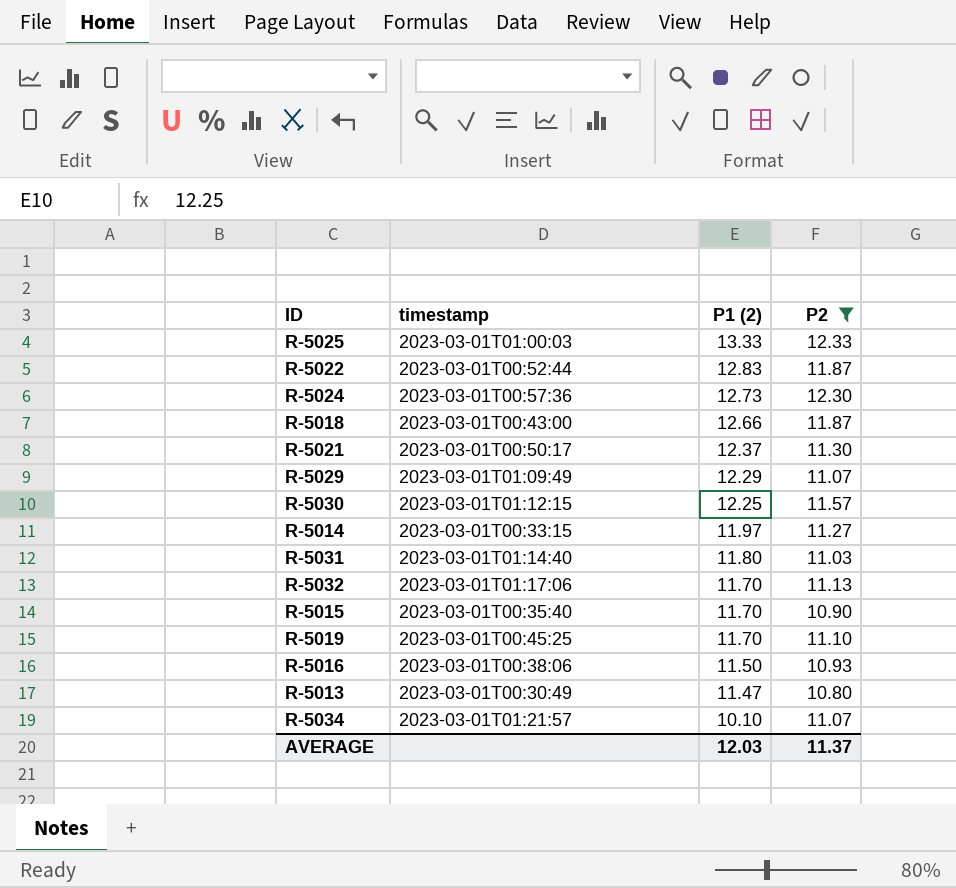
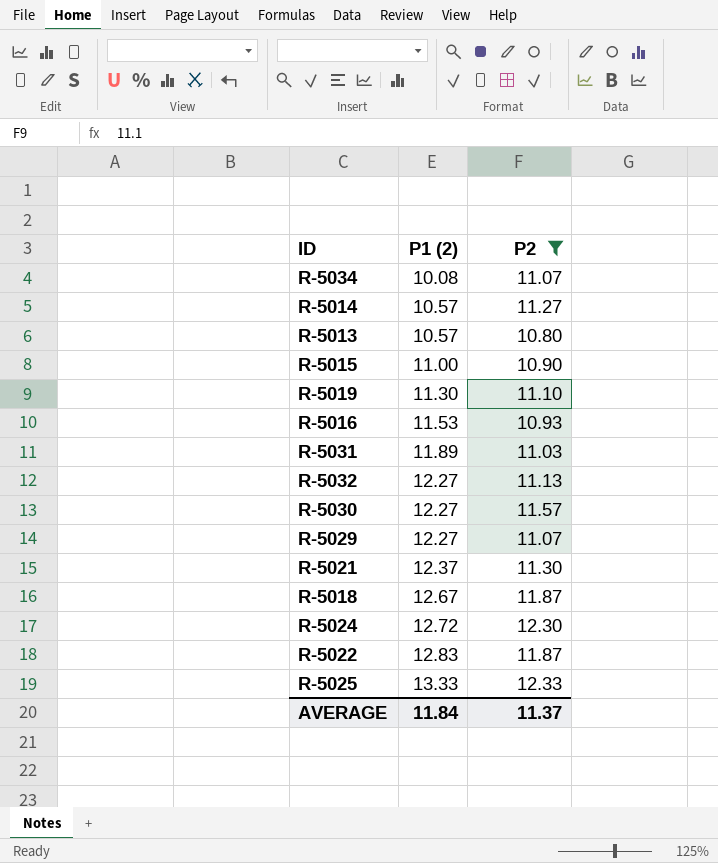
row order: P1 (2) descending -> P1 (2) ascending
column timestamp | position: 2 -> none
R-5034 | P1 (2): 10.10 -> 10.08
R-5014 | P1 (2): 11.97 -> 10.57
R-5013 | P1 (2): 11.47 -> 10.57
R-5015 | P1 (2): 11.70 -> 11.00
R-5019 | P1 (2): 11.70 -> 11.30
R-5016 | P1 (2): 11.50 -> 11.53
R-5031 | P1 (2): 11.80 -> 11.89
R-5032 | P1 (2): 11.70 -> 12.27
R-5030 | P1 (2): 12.25 -> 12.27
R-5029 | P1 (2): 12.29 -> 12.27
R-5018 | P1 (2): 12.66 -> 12.67
R-5024 | P1 (2): 12.73 -> 12.72
AVERAGE | P1 (2): 12.03 -> 11.84

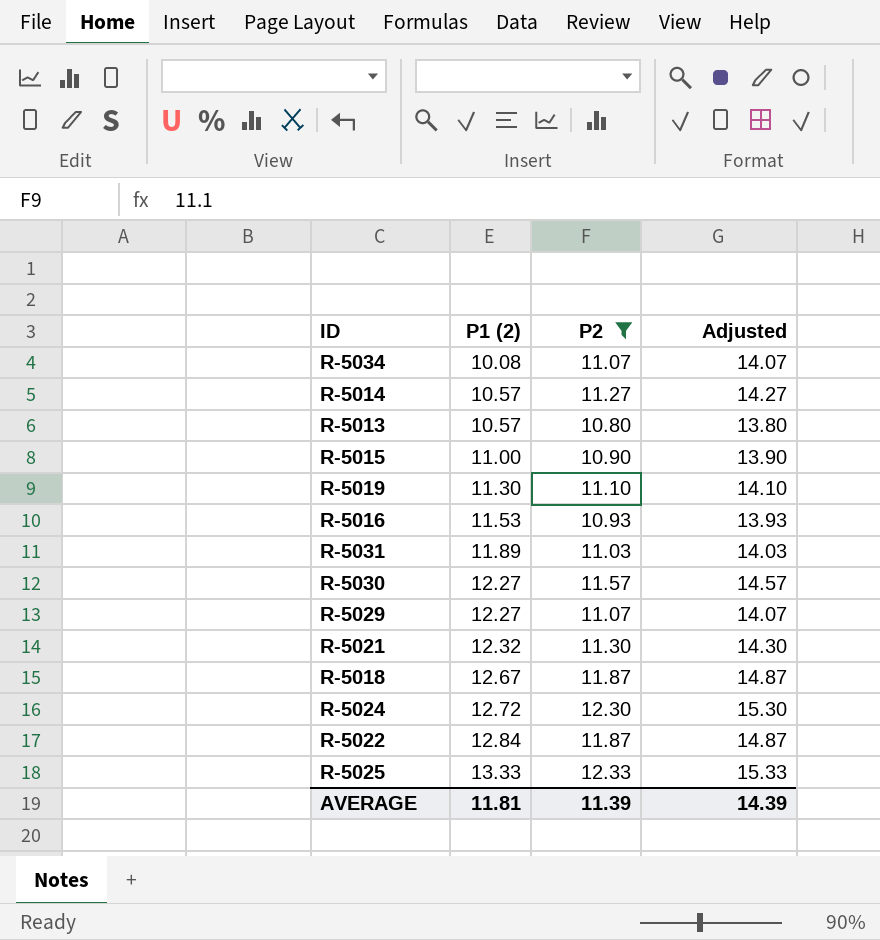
column Adjusted | formula: none -> [P2] + 3
row R-5032: 12.27 | 11.13 -> none
R-5021 | P1 (2): 12.37 -> 12.32
R-5022 | P1 (2): 12.83 -> 12.84
AVERAGE | P1 (2): 11.84 -> 11.81
AVERAGE | P2: 11.37 -> 11.39

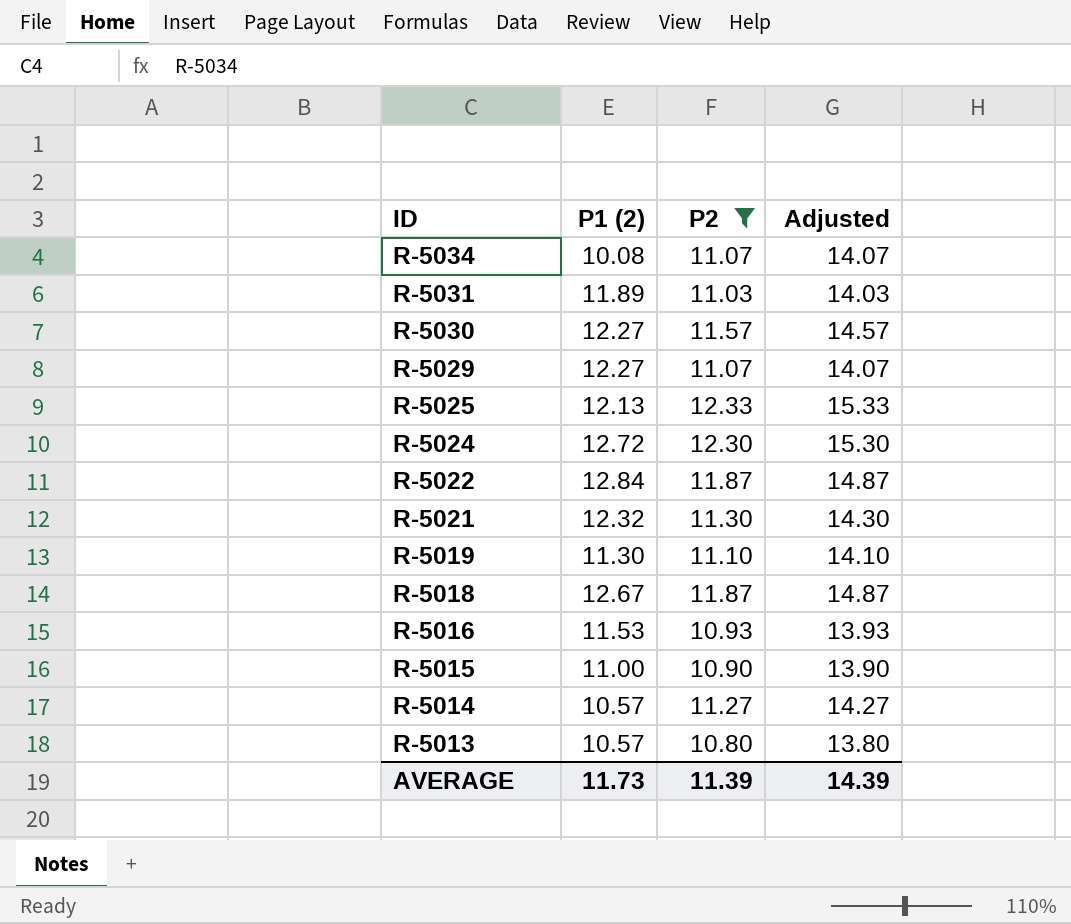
row order: P1 (2) ascending -> ID descending
R-5025 | P1 (2): 13.33 -> 12.13
AVERAGE | P1 (2): 11.81 -> 11.73

